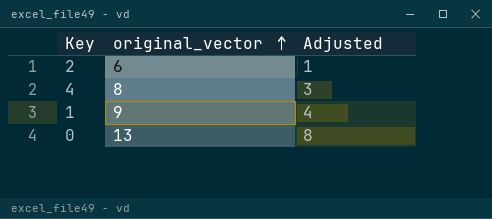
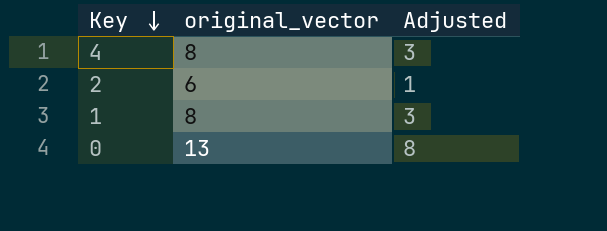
row order: original_vector ascending -> Key descending
1 | original_vector: 9 -> 8
1 | Adjusted: 4 -> 3

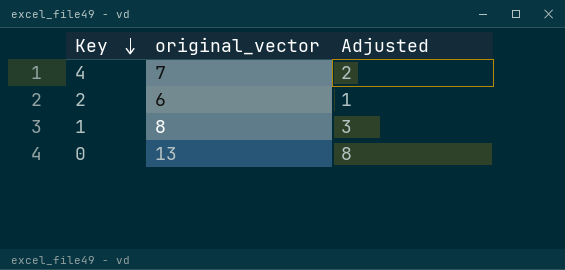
4 | original_vector: 8 -> 7
4 | Adjusted: 3 -> 2

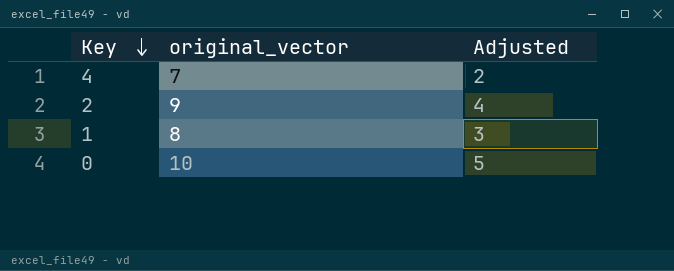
2 | original_vector: 6 -> 9
2 | Adjusted: 1 -> 4
0 | original_vector: 13 -> 10
0 | Adjusted: 8 -> 5

